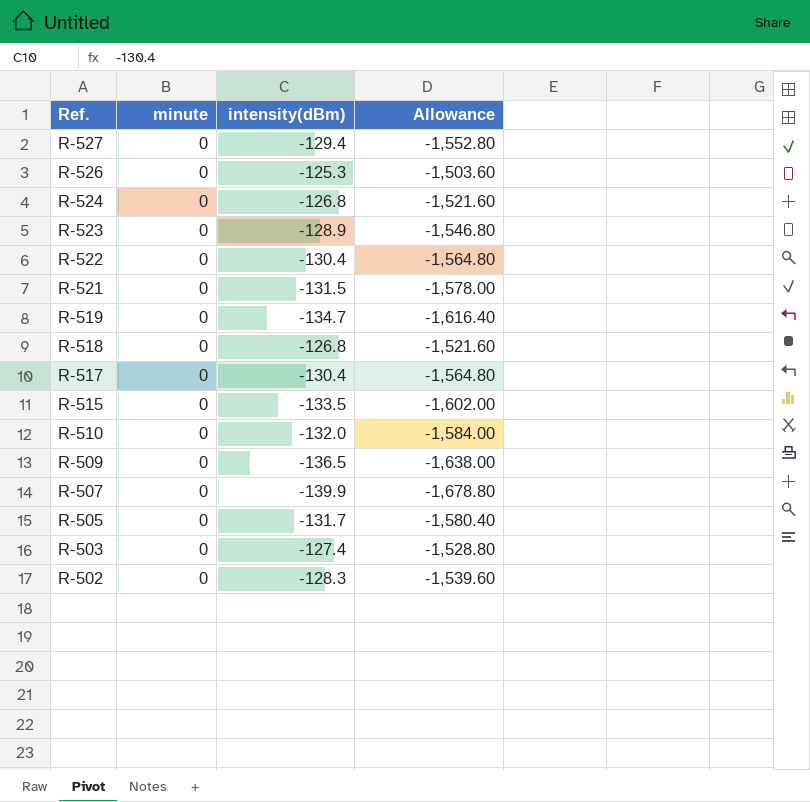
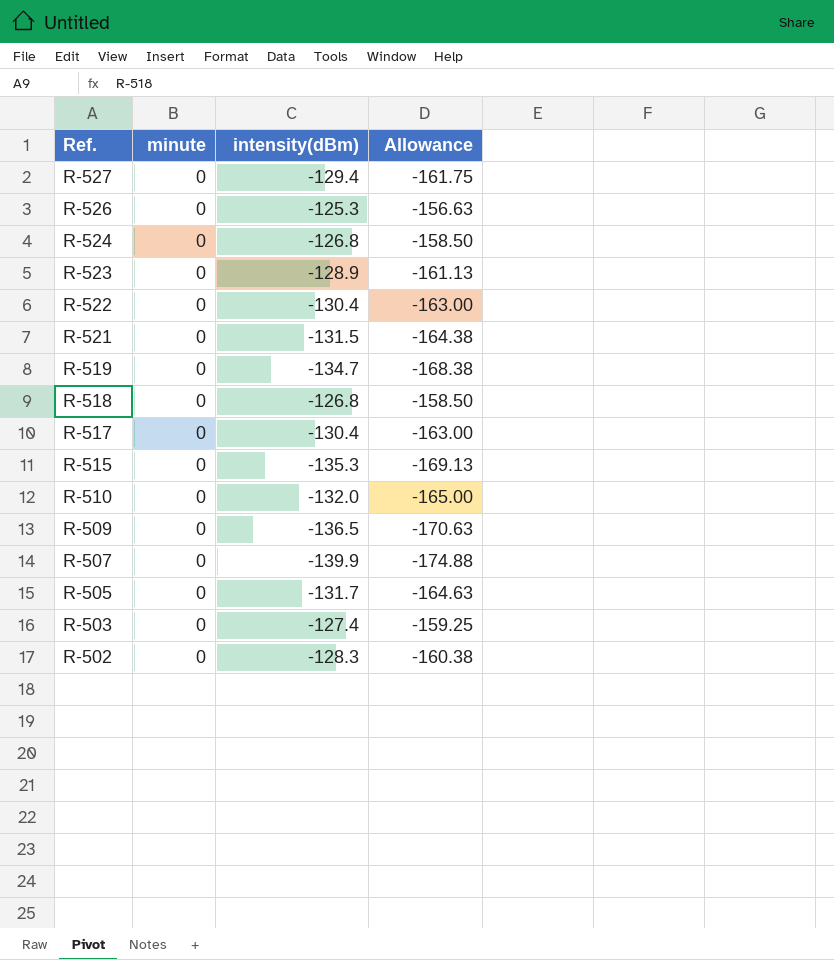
column Allowance | formula: [intensity(dBm)] * 12 -> [intensity(dBm)] * 1.25
R-515 | intensity(dBm): -133.5 -> -135.3

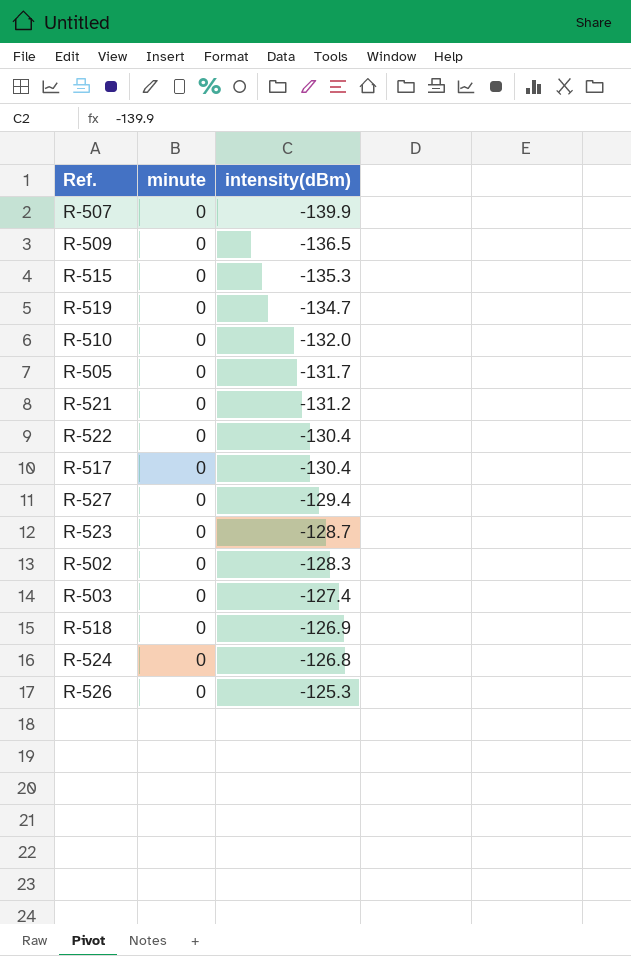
row order: Ref. descending -> intensity(dBm) ascending
column Allowance | formula: [intensity(dBm)] * 1.25 -> none
R-521 | intensity(dBm): -131.5 -> -131.2
R-523 | intensity(dBm): -128.9 -> -128.7
R-518 | intensity(dBm): -126.8 -> -126.9

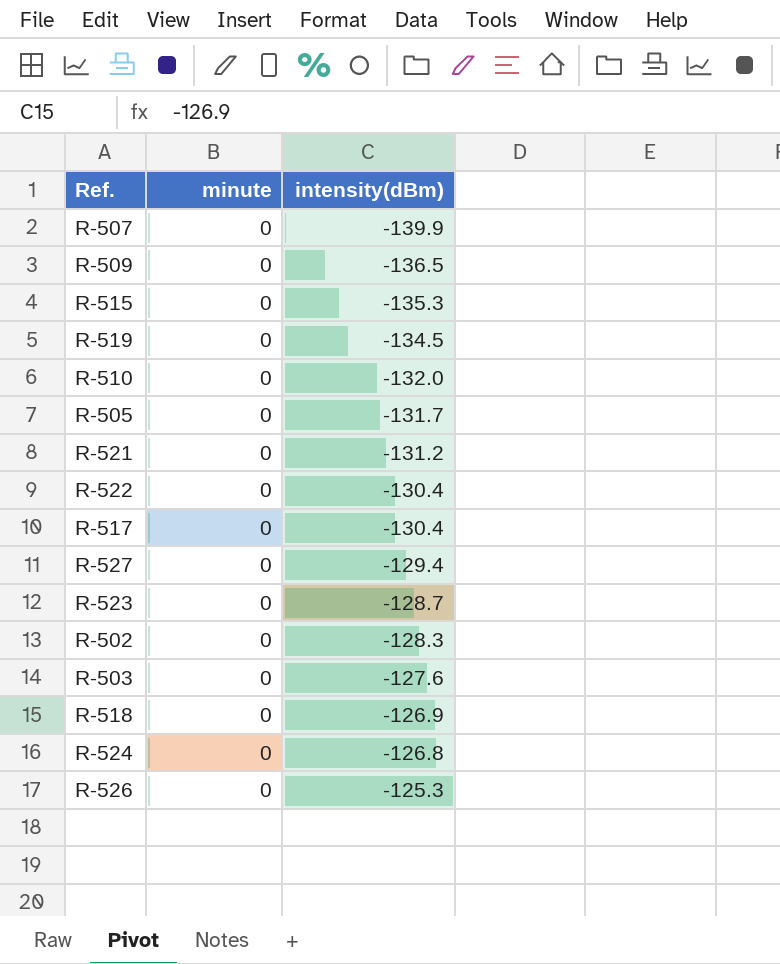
R-519 | intensity(dBm): -134.7 -> -134.5
R-503 | intensity(dBm): -127.4 -> -127.6

